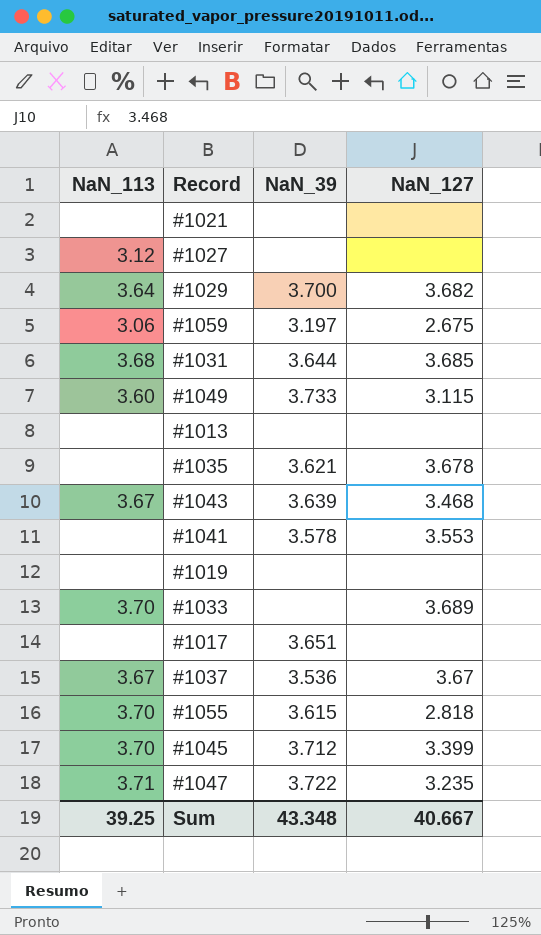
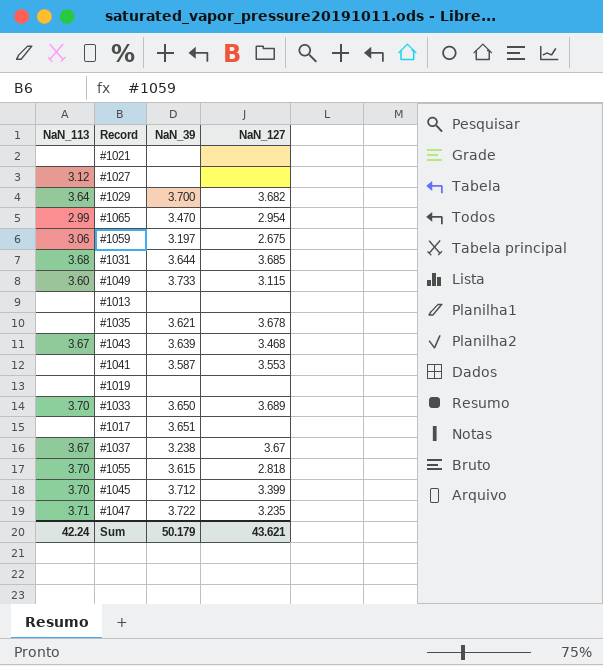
row #1065: none -> 2.99 | 3.470 | 2.954
#1041 | NaN_39: 3.578 -> 3.587
#1033 | NaN_39: none -> 3.650
#1037 | NaN_39: 3.536 -> 3.238
Sum | NaN_113: 39.25 -> 42.24
Sum | NaN_39: 43.348 -> 50.179
Sum | NaN_127: 40.667 -> 43.621

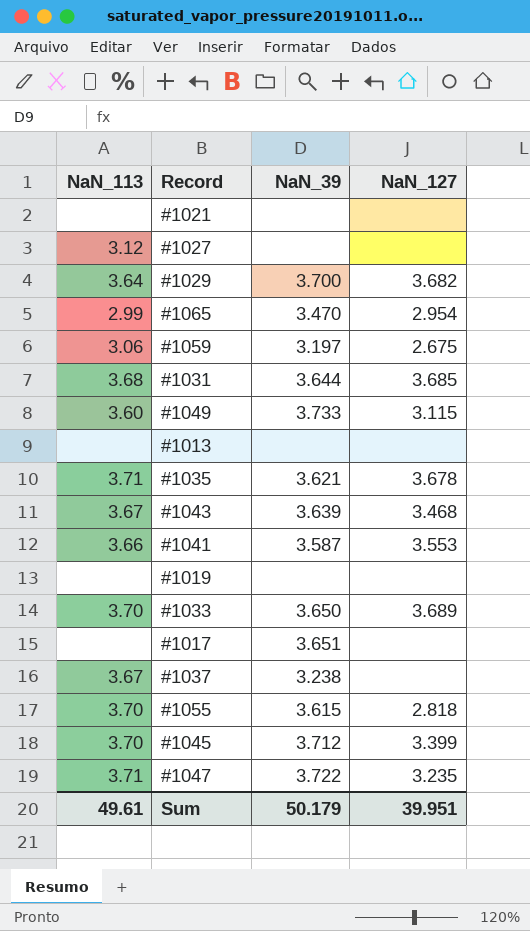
#1035 | NaN_113: none -> 3.71
#1041 | NaN_113: none -> 3.66
#1037 | NaN_127: 3.67 -> none
Sum | NaN_113: 42.24 -> 49.61
Sum | NaN_127: 43.621 -> 39.951

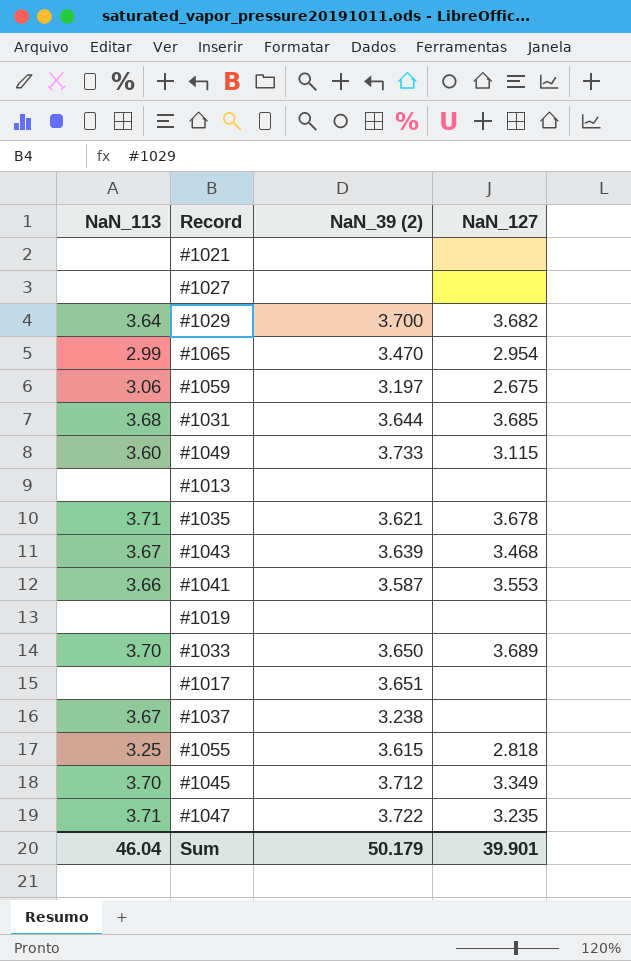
column name: NaN_39 -> NaN_39 (2)
#1027 | NaN_113: 3.12 -> none
#1055 | NaN_113: 3.70 -> 3.25
#1045 | NaN_127: 3.399 -> 3.349
Sum | NaN_113: 49.61 -> 46.04
Sum | NaN_127: 39.951 -> 39.901

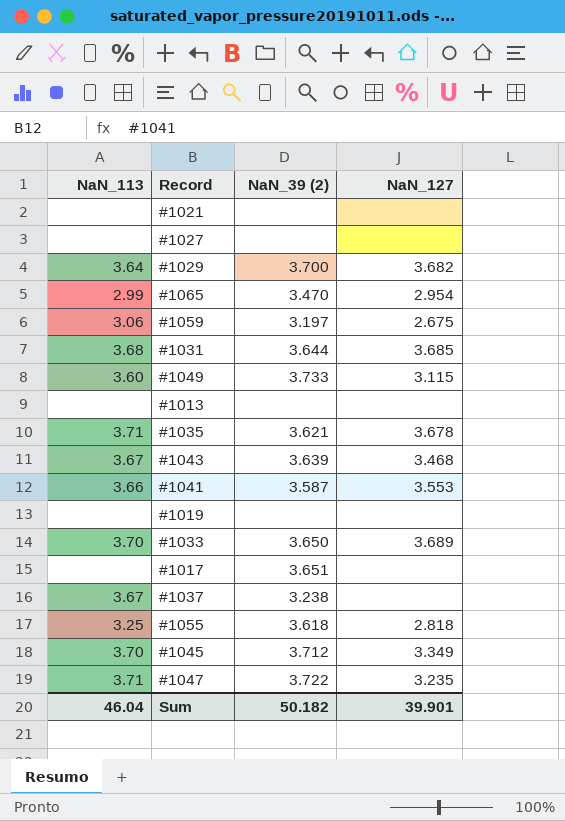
#1055 | NaN_39 (2): 3.615 -> 3.618
Sum | NaN_39 (2): 50.179 -> 50.182

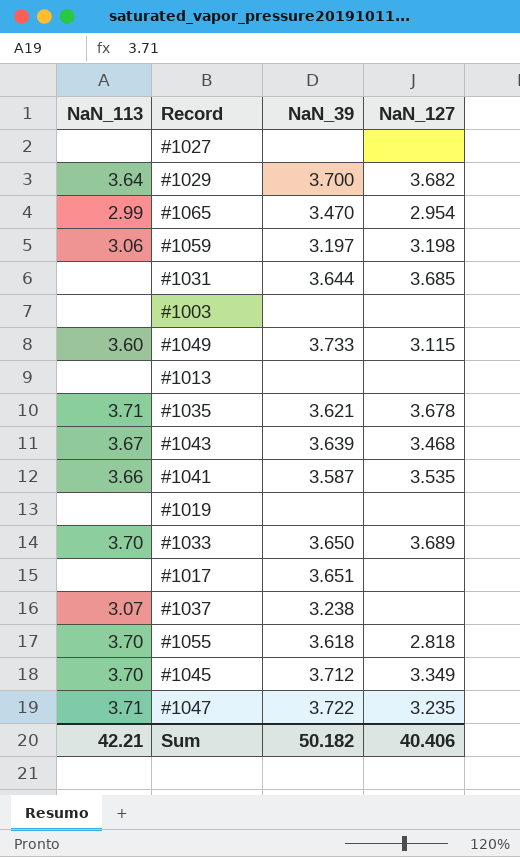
column name: NaN_39 (2) -> NaN_39
row #1021: none | none | none -> none
#1059 | NaN_127: 2.675 -> 3.198
#1031 | NaN_113: 3.68 -> none
row #1003: none -> none | none | none
#1041 | NaN_127: 3.553 -> 3.535
#1037 | NaN_113: 3.67 -> 3.07
#1055 | NaN_113: 3.25 -> 3.70
Sum | NaN_113: 46.04 -> 42.21
Sum | NaN_127: 39.901 -> 40.406

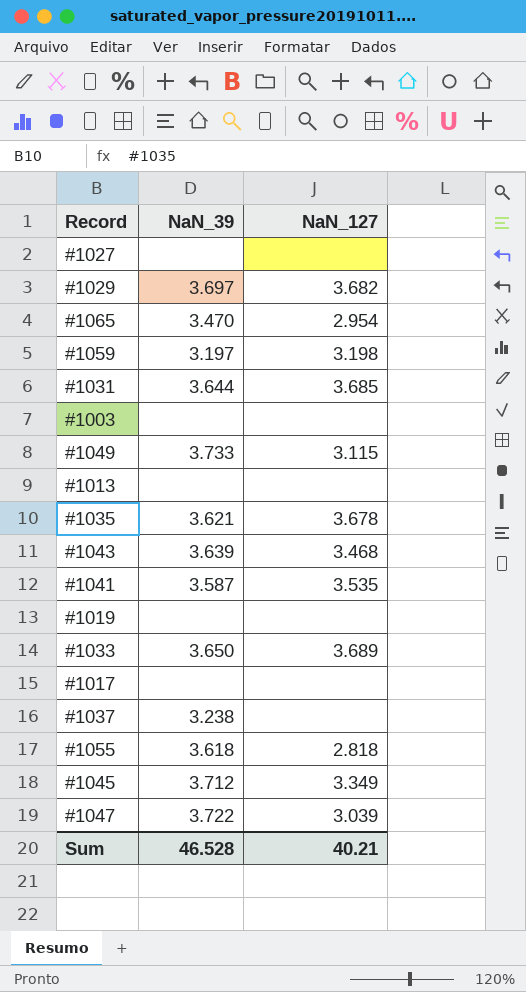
column NaN_113 | position: 1 -> none
#1029 | NaN_39: 3.700 -> 3.697
#1017 | NaN_39: 3.651 -> none
#1047 | NaN_127: 3.235 -> 3.039
Sum | NaN_39: 50.182 -> 46.528
Sum | NaN_127: 40.406 -> 40.21

